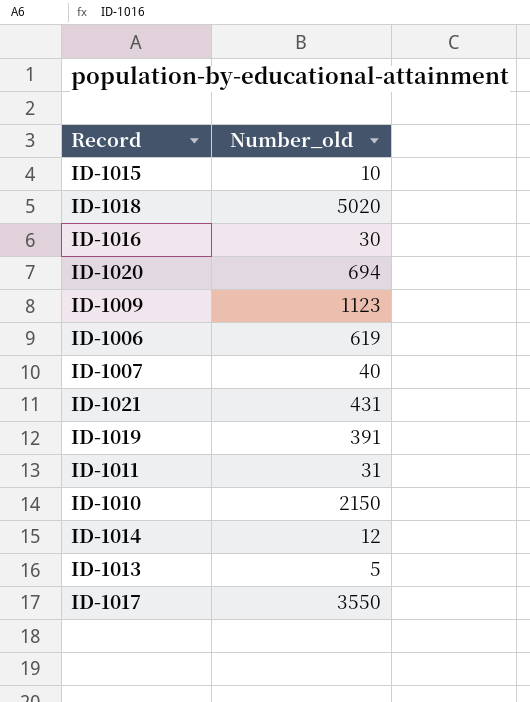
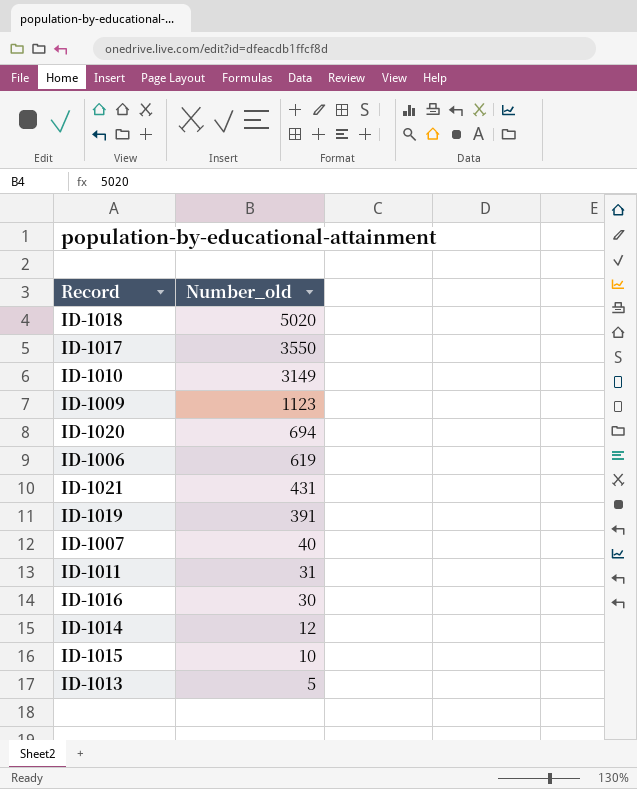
row order: none -> Number_old descending
ID-1010 | Number_old: 2150 -> 3149

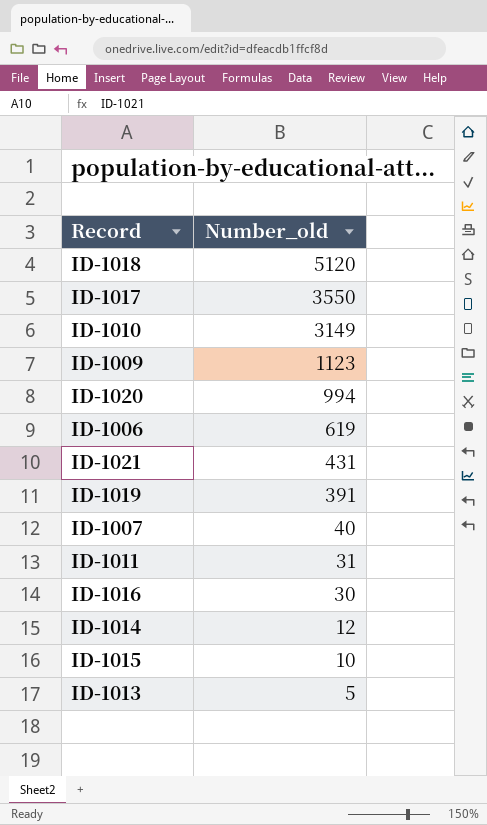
ID-1018 | Number_old: 5020 -> 5120
ID-1020 | Number_old: 694 -> 994

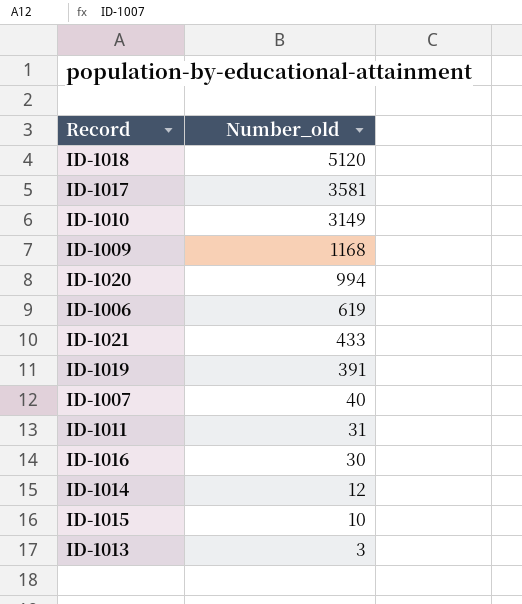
ID-1017 | Number_old: 3550 -> 3581
ID-1009 | Number_old: 1123 -> 1168
ID-1021 | Number_old: 431 -> 433
ID-1013 | Number_old: 5 -> 3

